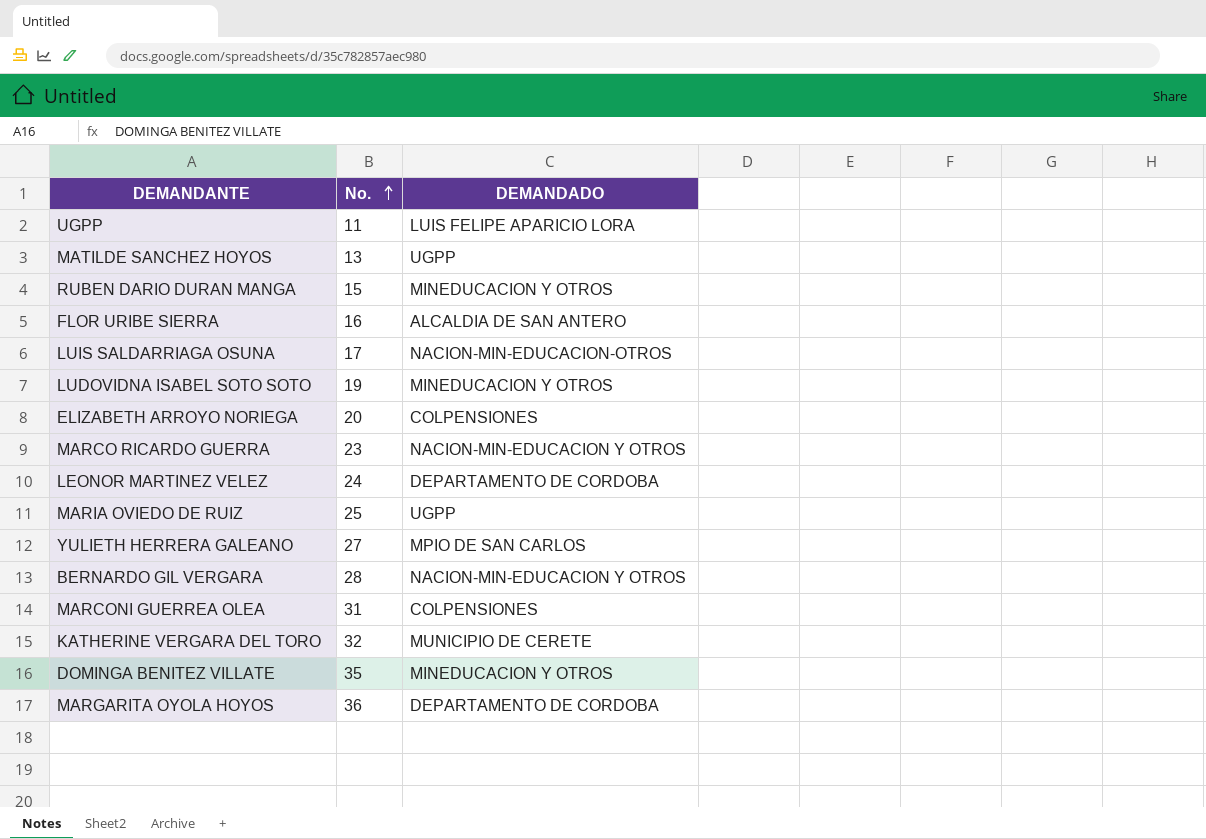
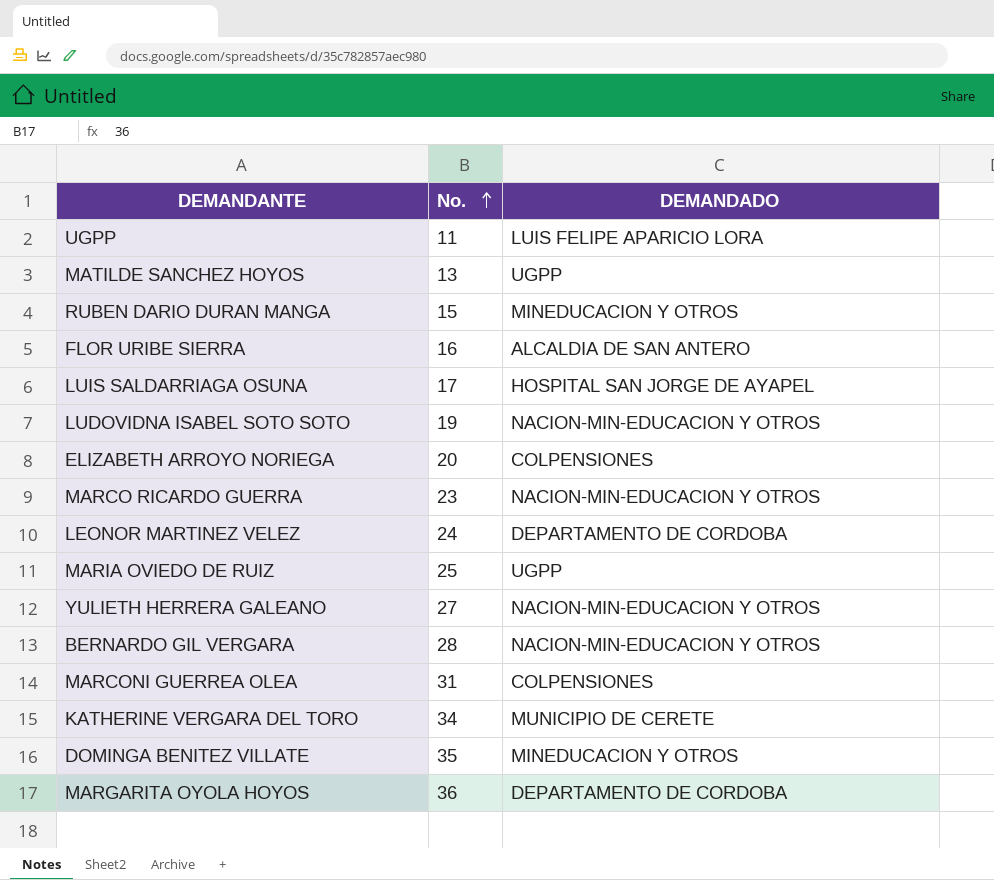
LUIS SALDARRIAGA OSUNA | DEMANDADO: NACION-MIN-EDUCACION-OTROS -> HOSPITAL SAN JORGE DE AYAPEL
LUDOVIDNA ISABEL SOTO SOTO | DEMANDADO: MINEDUCACION Y OTROS -> NACION-MIN-EDUCACION Y OTROS
YULIETH HERRERA GALEANO | DEMANDADO: MPIO DE SAN CARLOS -> NACION-MIN-EDUCACION Y OTROS
KATHERINE VERGARA DEL TORO | No.: 32 -> 34

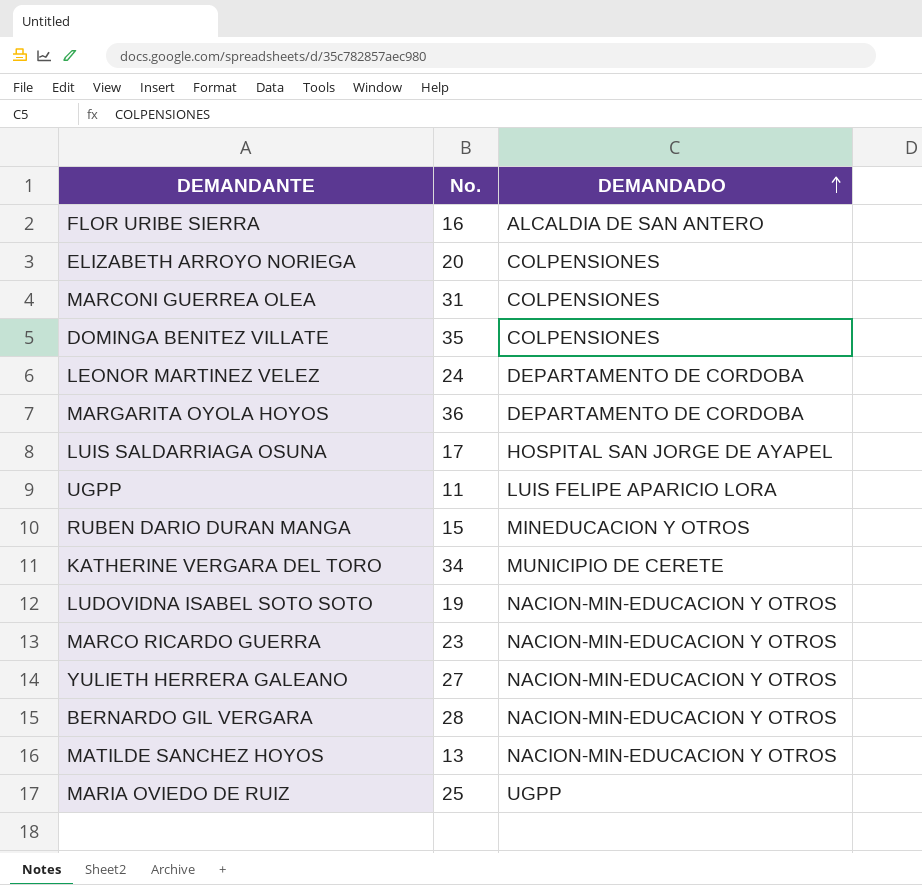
row order: No. ascending -> DEMANDADO ascending
DOMINGA BENITEZ VILLATE | DEMANDADO: MINEDUCACION Y OTROS -> COLPENSIONES
MATILDE SANCHEZ HOYOS | DEMANDADO: UGPP -> NACION-MIN-EDUCACION Y OTROS

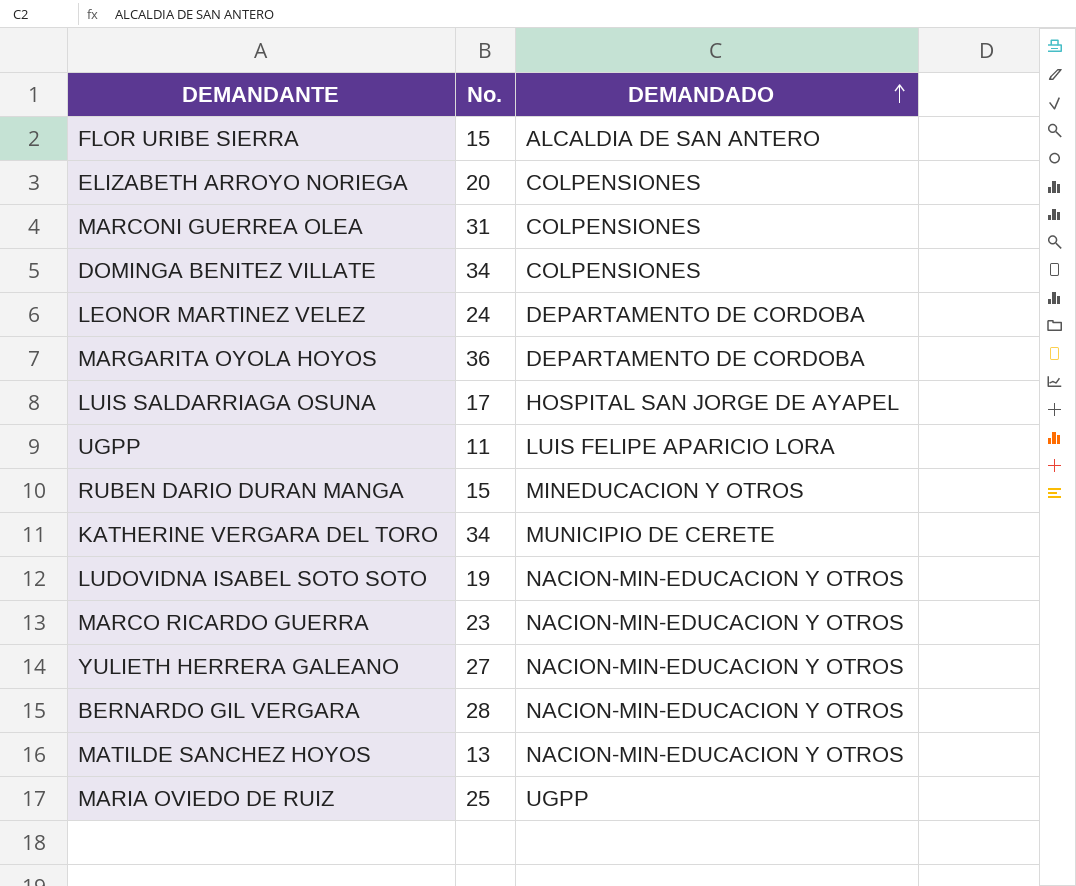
FLOR URIBE SIERRA | No.: 16 -> 15
DOMINGA BENITEZ VILLATE | No.: 35 -> 34

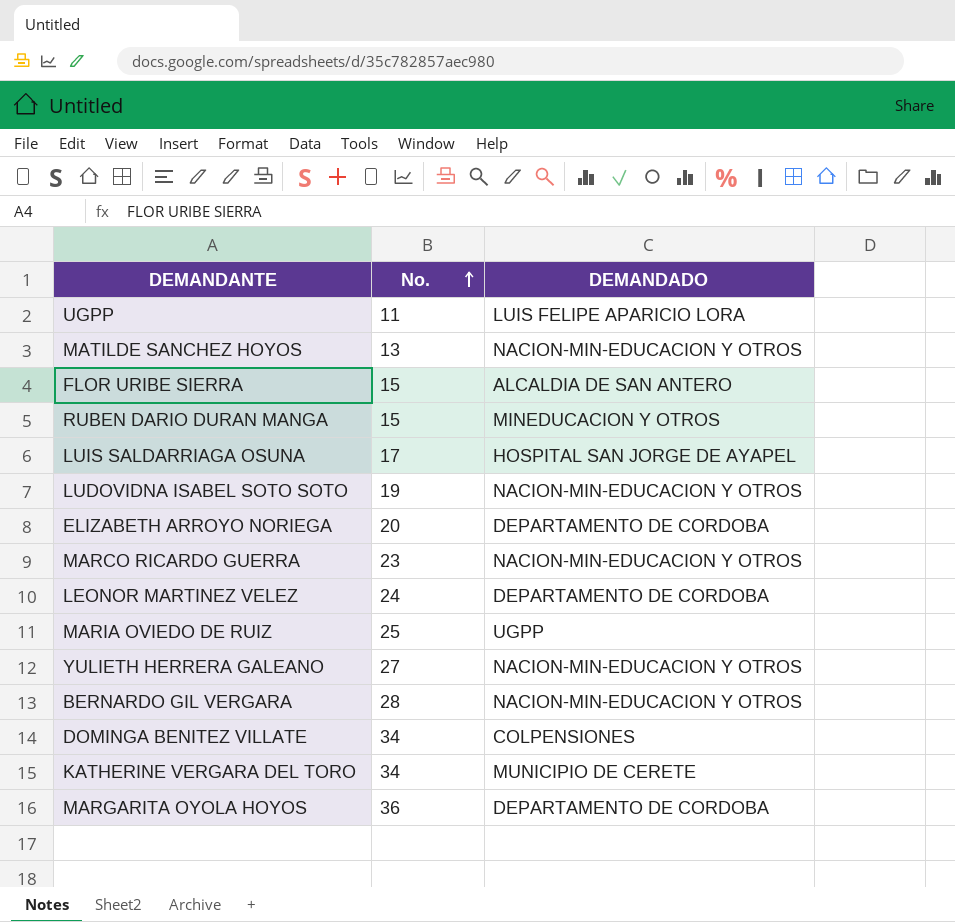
row order: DEMANDADO ascending -> No. ascending
row MARCONI GUERREA OLEA: 31 | COLPENSIONES -> none
ELIZABETH ARROYO NORIEGA | DEMANDADO: COLPENSIONES -> DEPARTAMENTO DE CORDOBA

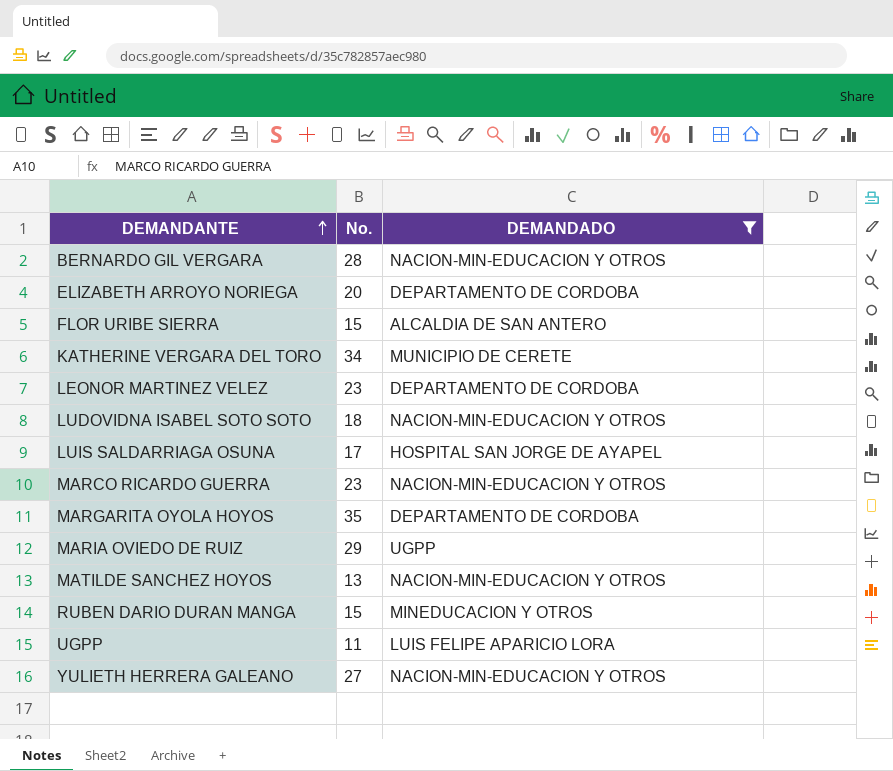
filter: none -> DEMANDADO != COLPENSIONES
row order: No. ascending -> DEMANDANTE ascending
LEONOR MARTINEZ VELEZ | No.: 24 -> 23
LUDOVIDNA ISABEL SOTO SOTO | No.: 19 -> 18
MARGARITA OYOLA HOYOS | No.: 36 -> 35
MARIA OVIEDO DE RUIZ | No.: 25 -> 29

